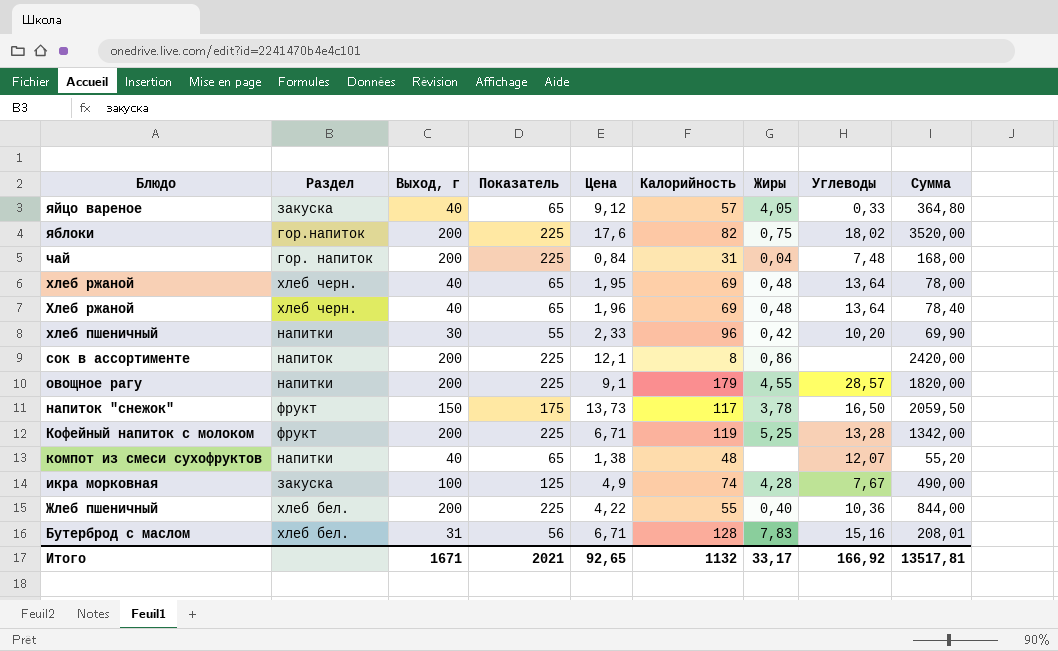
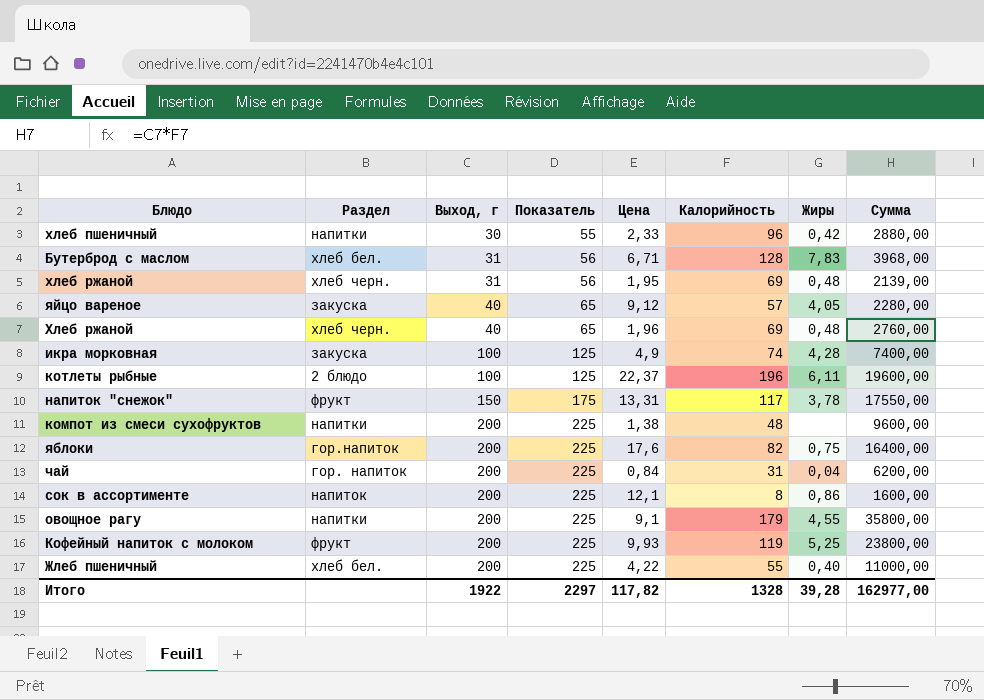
row order: Блюдо descending -> Выход, г ascending
column Углеводы | position: 8 -> none
column Сумма | formula: [Выход, г] * [Цена] -> [Выход, г] * [Калорийность]
хлеб ржаной | Выход, г: 40 -> 31
хлеб ржаной | Показатель: 65 -> 56
row котлеты рыбные: none -> 2 блюдо | 100 | 125 | 22,37 | 196 | 6,11 | 19600,00
напиток "снежок" | Цена: 13,73 -> 13,31
компот из смеси сухофруктов | Выход, г: 40 -> 200
компот из смеси сухофруктов | Показатель: 65 -> 225
Кофейный напиток с молоком | Цена: 6,71 -> 9,93
Итого | Выход, г: 1671 -> 1922
Итого | Показатель: 2021 -> 2297
Итого | Цена: 92,65 -> 117,82
Итого | Калорийность: 1132 -> 1328
Итого | Жиры: 33,17 -> 39,28
Итого | Сумма: 13517,81 -> 162977,00

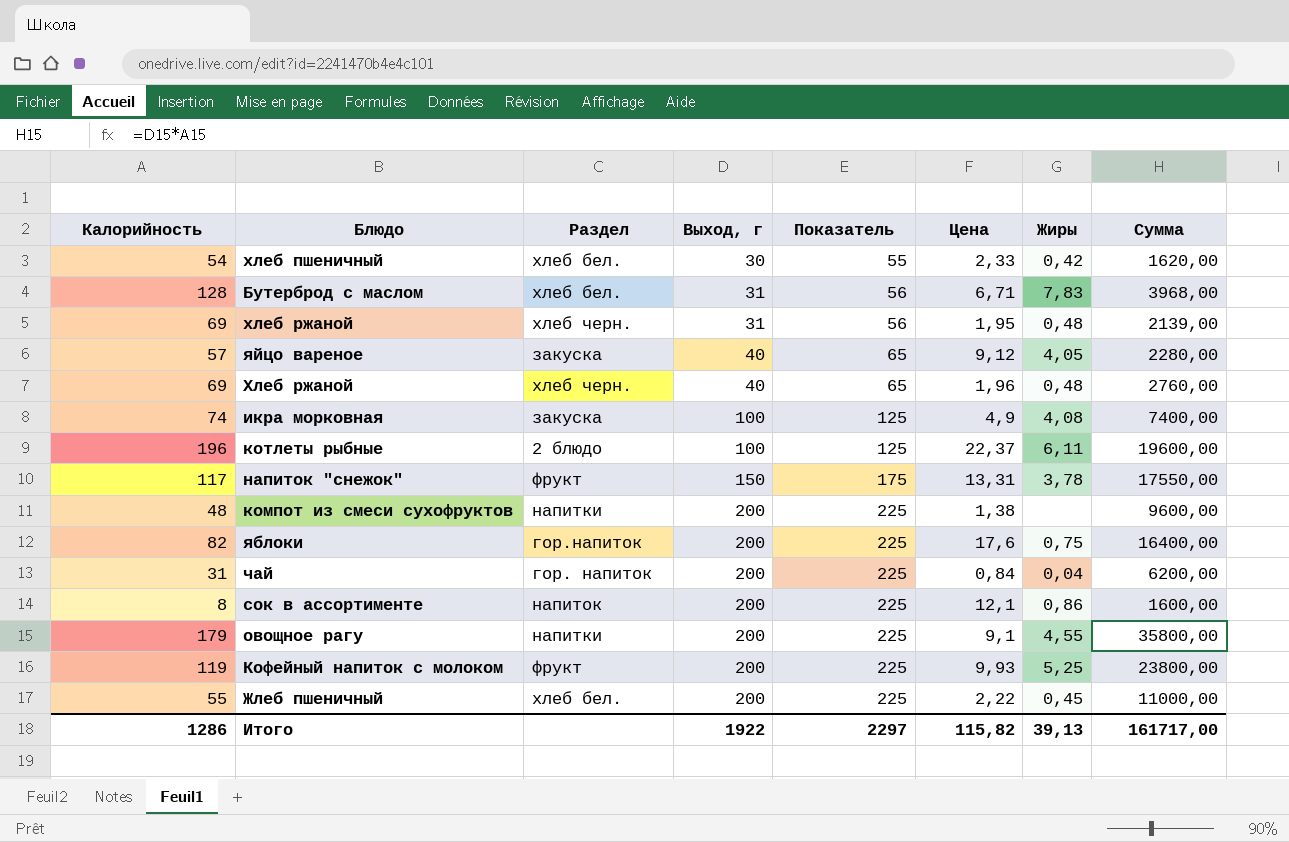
column Калорийность | position: 6 -> 1
хлеб пшеничный | Калорийность: 96 -> 54
хлеб пшеничный | Раздел: напитки -> хлеб бел.
хлеб пшеничный | Сумма: 2880,00 -> 1620,00
икра морковная | Жиры: 4,28 -> 4,08
Жлеб пшеничный | Цена: 4,22 -> 2,22
Жлеб пшеничный | Жиры: 0,40 -> 0,45
Итого | Калорийность: 1328 -> 1286
Итого | Цена: 117,82 -> 115,82
Итого | Жиры: 39,28 -> 39,13
Итого | Сумма: 162977,00 -> 161717,00

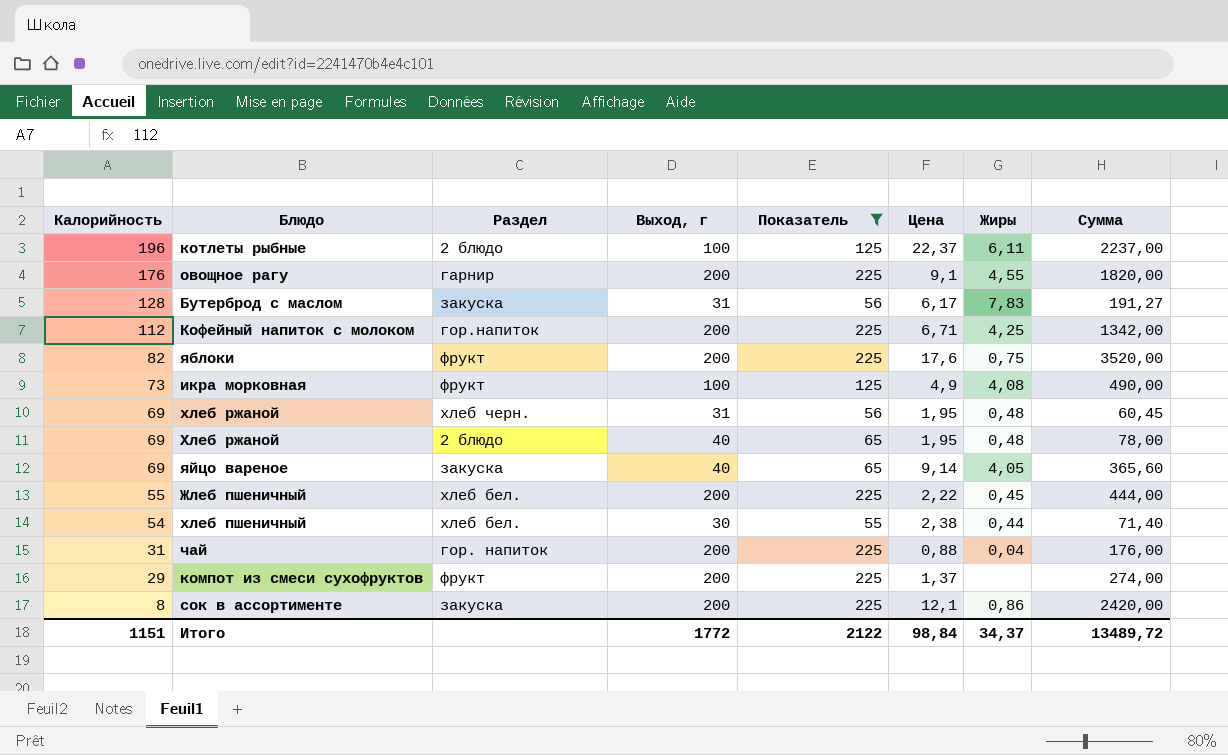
filter: none -> Показатель != 175
row order: Выход, г ascending -> Калорийность descending
column Сумма | formula: [Калорийность] * [Выход, г] -> [Выход, г] * [Цена]
овощное рагу | Калорийность: 179 -> 176
овощное рагу | Раздел: напитки -> гарнир
Бутерброд с маслом | Раздел: хлеб бел. -> закуска
Бутерброд с маслом | Цена: 6,71 -> 6,17
Кофейный напиток с молоком | Калорийность: 119 -> 112
Кофейный напиток с молоком | Раздел: фрукт -> гор.напиток
Кофейный напиток с молоком | Цена: 9,93 -> 6,71
Кофейный напиток с молоком | Жиры: 5,25 -> 4,25
яблоки | Раздел: гор.напиток -> фрукт
икра морковная | Калорийность: 74 -> 73
икра морковная | Раздел: закуска -> фрукт
Хлеб ржаной | Раздел: хлеб черн. -> 2 блюдо
Хлеб ржаной | Цена: 1,96 -> 1,95
яйцо вареное | Калорийность: 57 -> 69
яйцо вареное | Цена: 9,12 -> 9,14
хлеб пшеничный | Цена: 2,33 -> 2,38
хлеб пшеничный | Жиры: 0,42 -> 0,44
чай | Цена: 0,84 -> 0,88
компот из смеси сухофруктов | Калорийность: 48 -> 29
компот из смеси сухофруктов | Раздел: напитки -> фрукт
компот из смеси сухофруктов | Цена: 1,38 -> 1,37
сок в ассортименте | Раздел: напиток -> закуска
Итого | Калорийность: 1286 -> 1151
Итого | Выход, г: 1922 -> 1772
Итого | Показатель: 2297 -> 2122
Итого | Цена: 115,82 -> 98,84
Итого | Жиры: 39,13 -> 34,37
Итого | Сумма: 161717,00 -> 13489,72

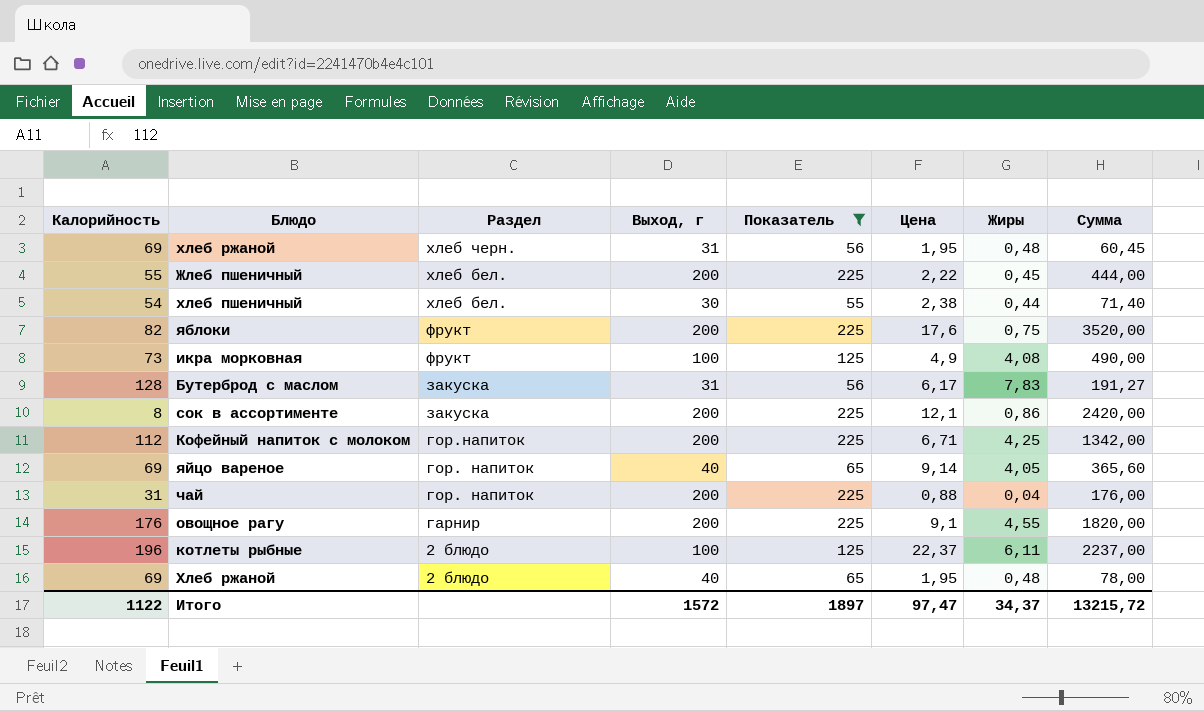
row order: Калорийность descending -> Раздел descending
row компот из смеси сухофруктов: 29 | фрукт | 200 | 225 | 1,37 | none | 274,00 -> none
яйцо вареное | Раздел: закуска -> гор. напиток
Итого | Калорийность: 1151 -> 1122
Итого | Выход, г: 1772 -> 1572
Итого | Показатель: 2122 -> 1897
Итого | Цена: 98,84 -> 97,47
Итого | Сумма: 13489,72 -> 13215,72

